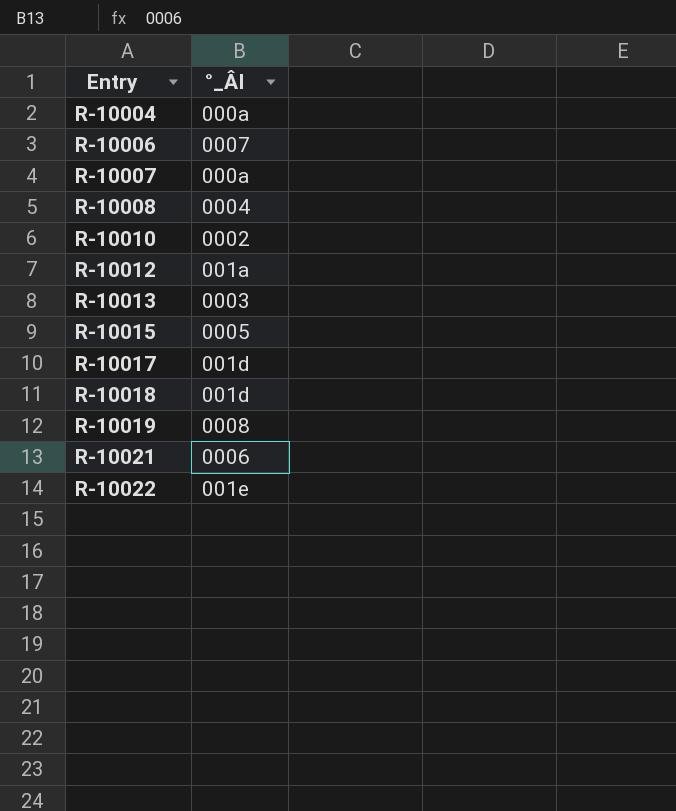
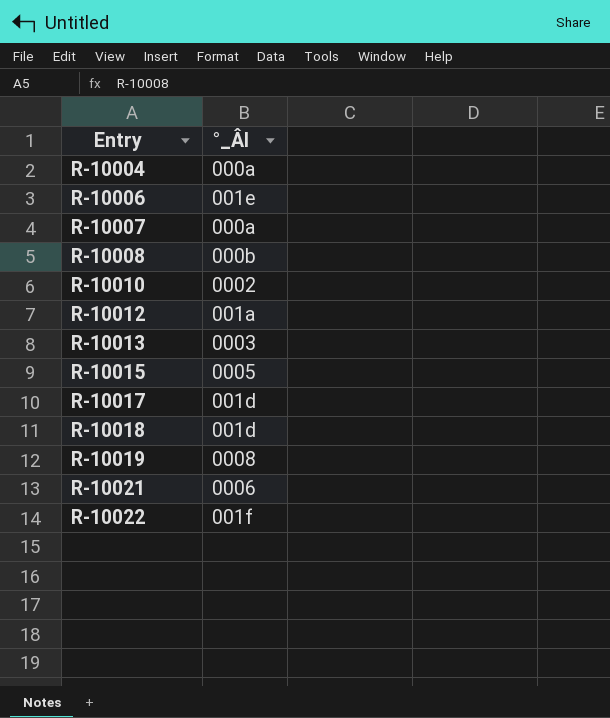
R-10006 | °_ÂI: 0007 -> 001e
R-10008 | °_ÂI: 0004 -> 000b
R-10022 | °_ÂI: 001e -> 001f

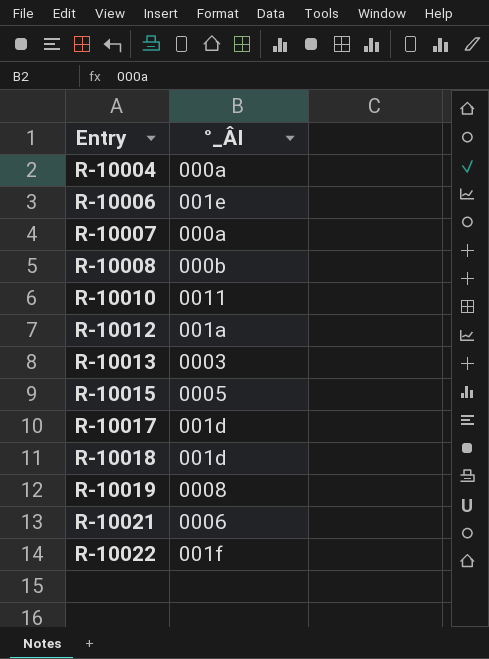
R-10010 | °_ÂI: 0002 -> 0011

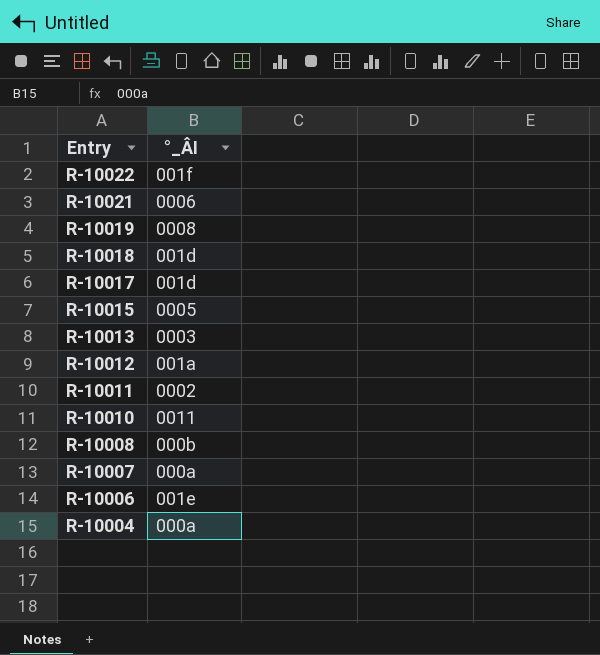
row order: Entry ascending -> Entry descending
row R-10011: none -> 0002

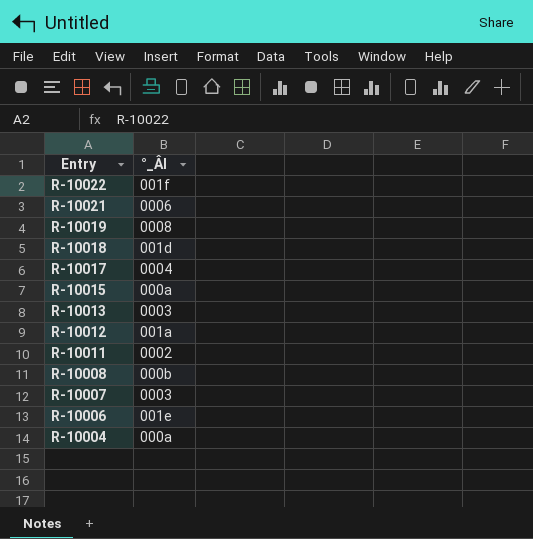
row R-10010: 0011 -> none
R-10017 | °_ÂI: 001d -> 0004
R-10015 | °_ÂI: 0005 -> 000a
R-10007 | °_ÂI: 000a -> 0003

